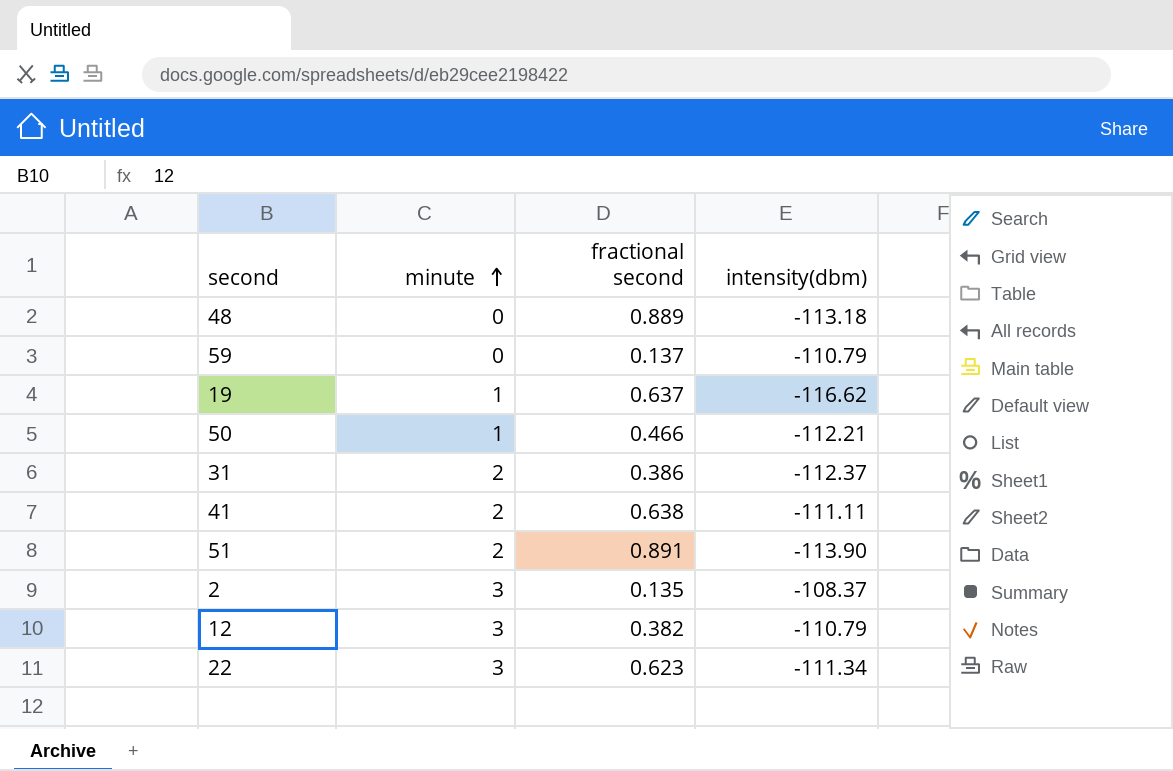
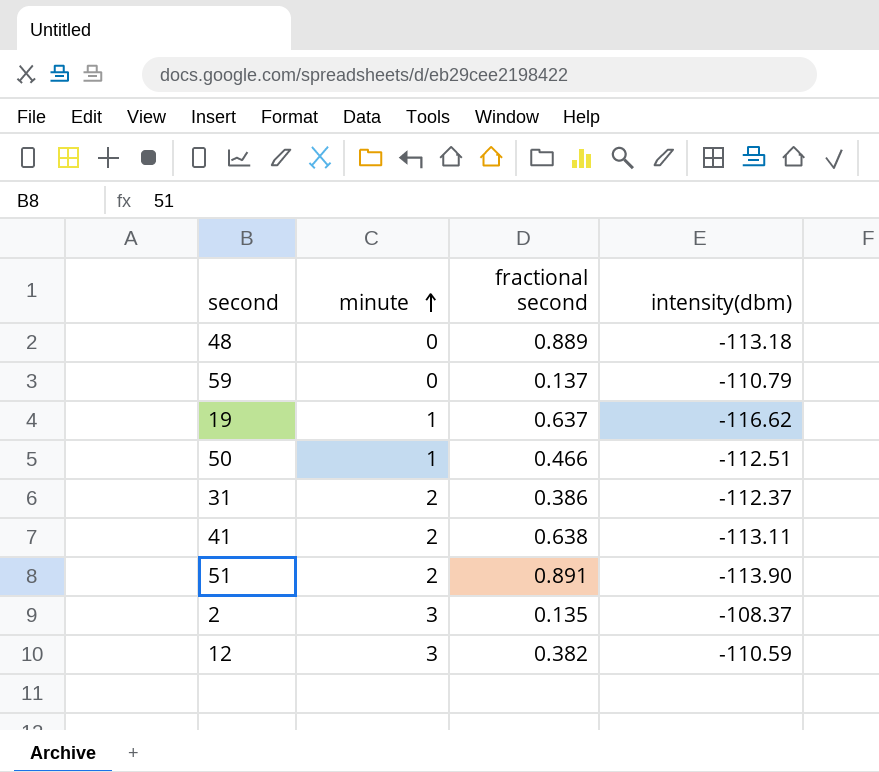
row 22: 3 | 0.623 | -111.34 -> none
50 | intensity(dbm): -112.21 -> -112.51
41 | intensity(dbm): -111.11 -> -113.11
12 | intensity(dbm): -110.79 -> -110.59

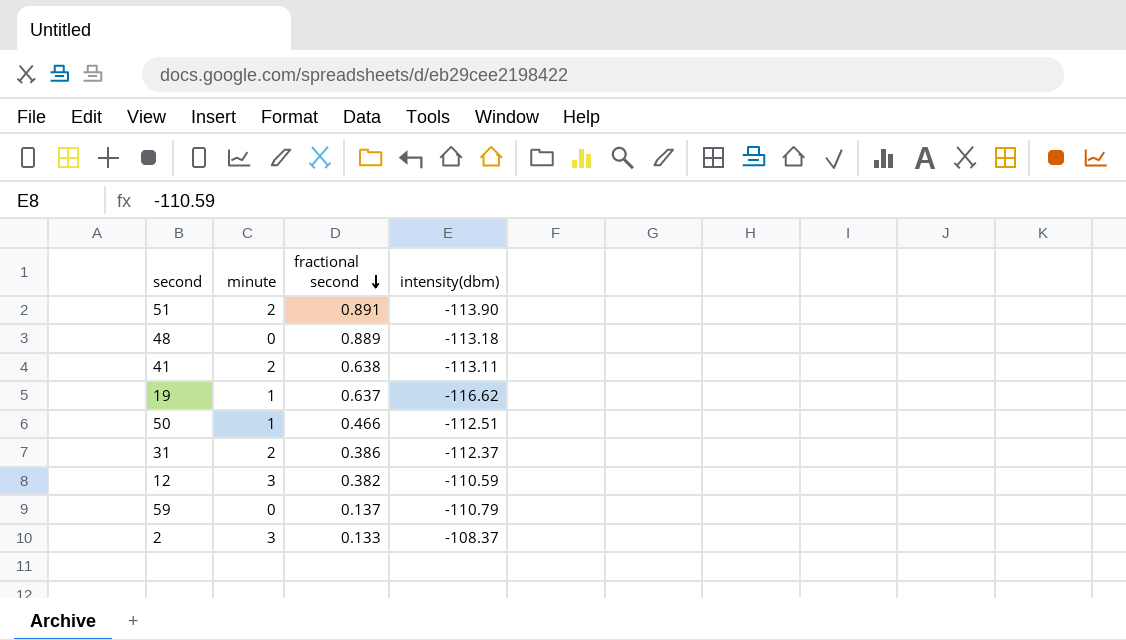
row order: minute ascending -> fractional second descending
2 | fractional second: 0.135 -> 0.133

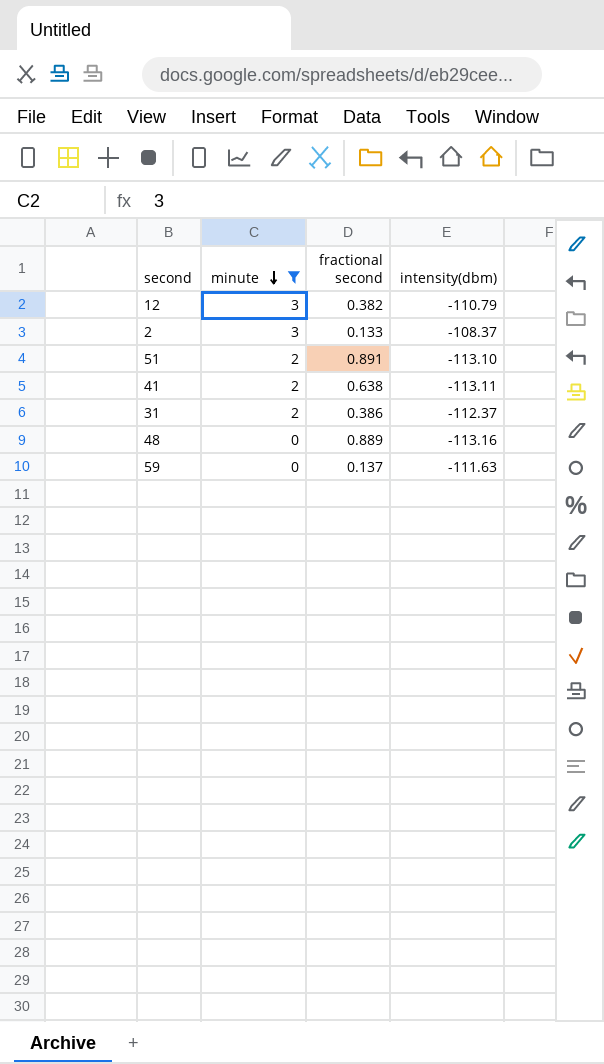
filter: none -> minute != 1
row order: fractional second descending -> minute descending
12 | intensity(dbm): -110.59 -> -110.79
51 | intensity(dbm): -113.90 -> -113.10
48 | intensity(dbm): -113.18 -> -113.16
59 | intensity(dbm): -110.79 -> -111.63

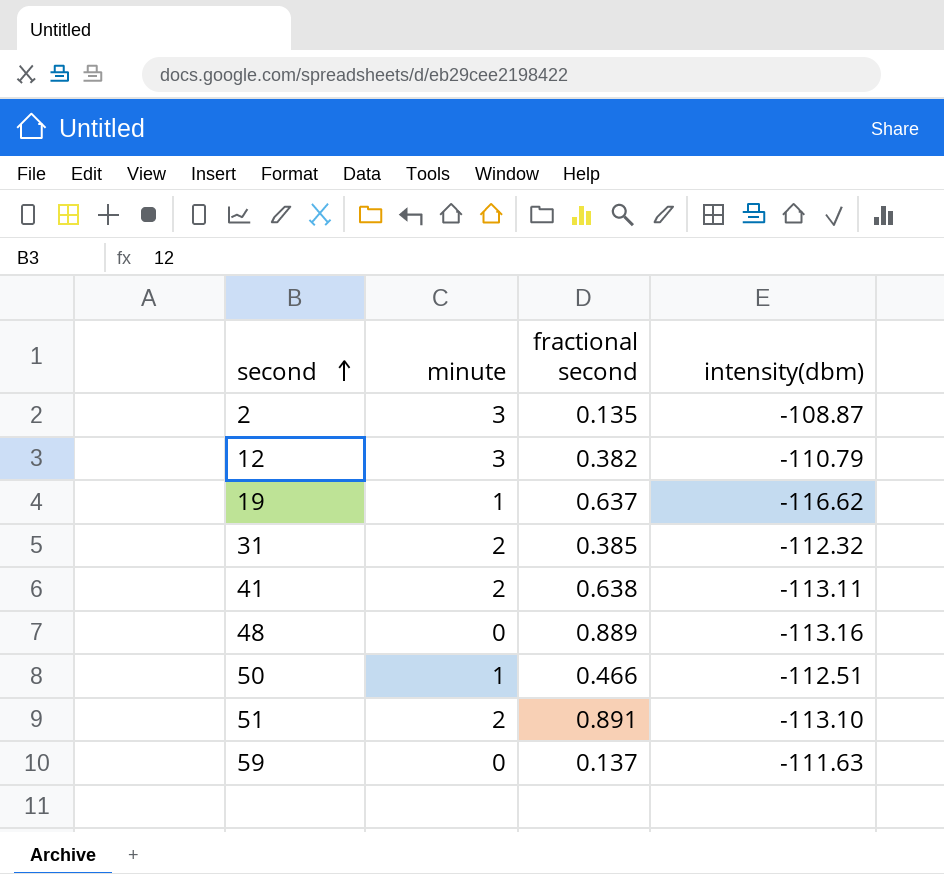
filter: minute != 1 -> none
row order: minute descending -> second ascending
2 | fractional second: 0.133 -> 0.135
2 | intensity(dbm): -108.37 -> -108.87
31 | fractional second: 0.386 -> 0.385
31 | intensity(dbm): -112.37 -> -112.32

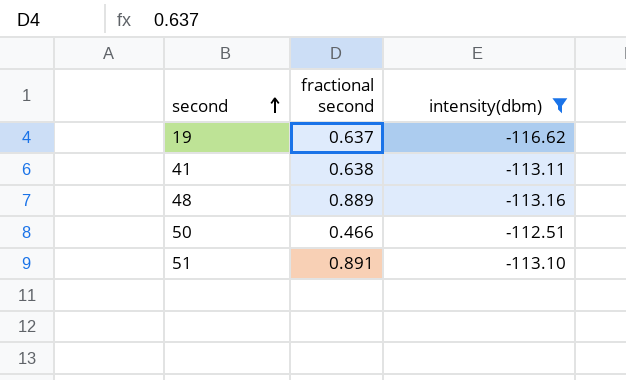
filter: none -> intensity(dbm) <= -112.51
column minute | position: 2 -> none

